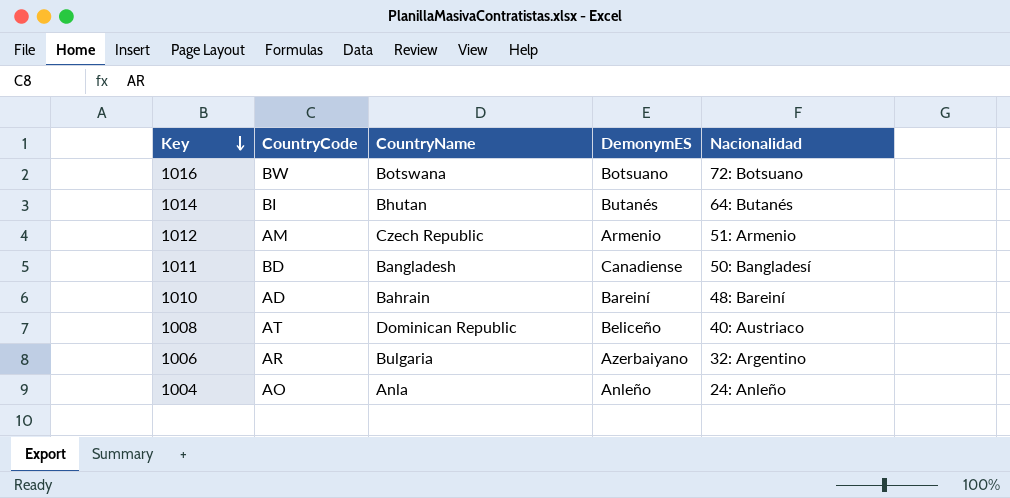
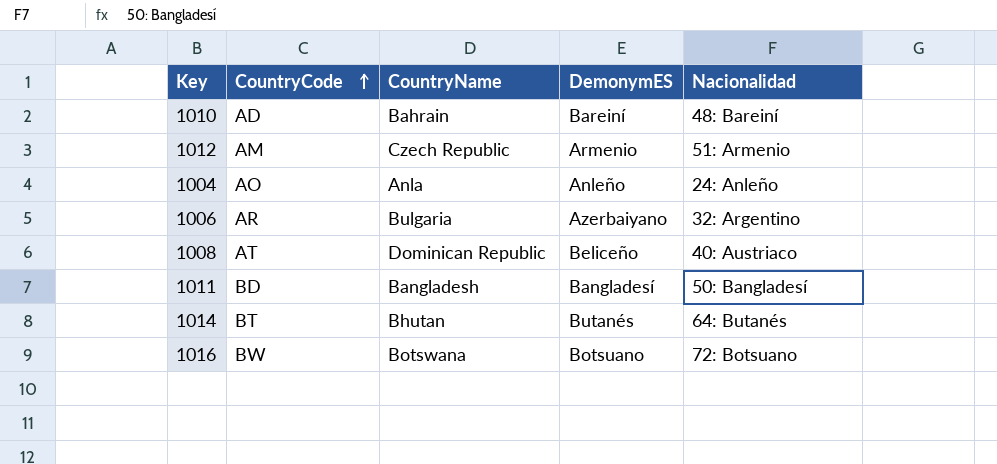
row order: Key descending -> CountryCode ascending
1011 | DemonymES: Canadiense -> Bangladesí
1014 | CountryCode: BI -> BT

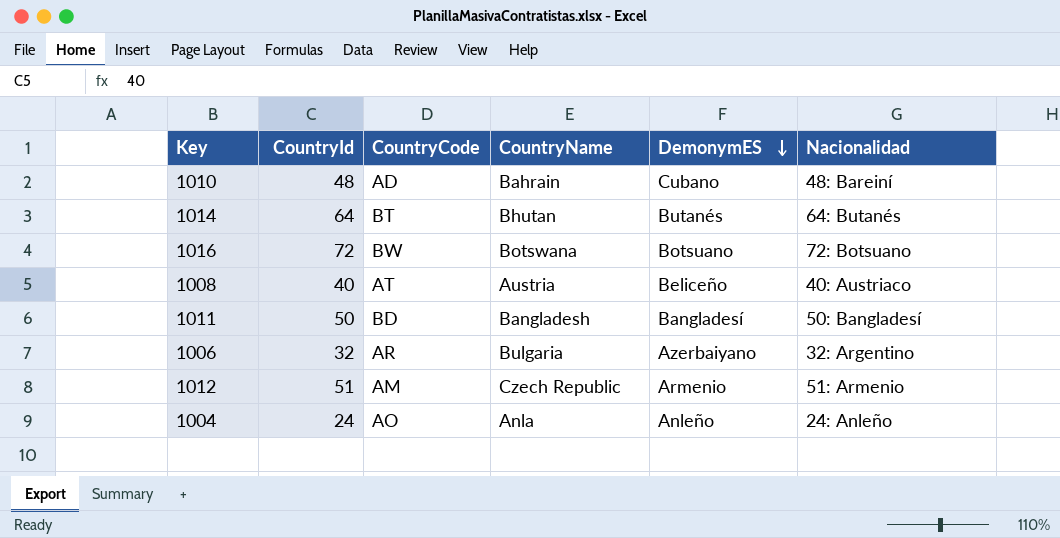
row order: CountryCode ascending -> DemonymES descending
column CountryId | position: none -> 2
1010 | DemonymES: Bareiní -> Cubano
1008 | CountryName: Dominican Republic -> Austria

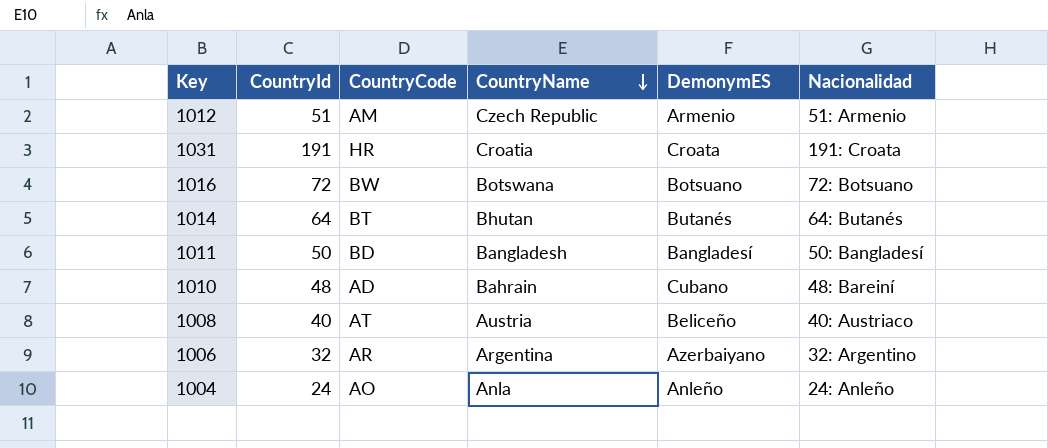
row order: DemonymES descending -> CountryName descending
row 1031: none -> 191 | HR | Croatia | Croata | 191: Croata
1006 | CountryName: Bulgaria -> Argentina

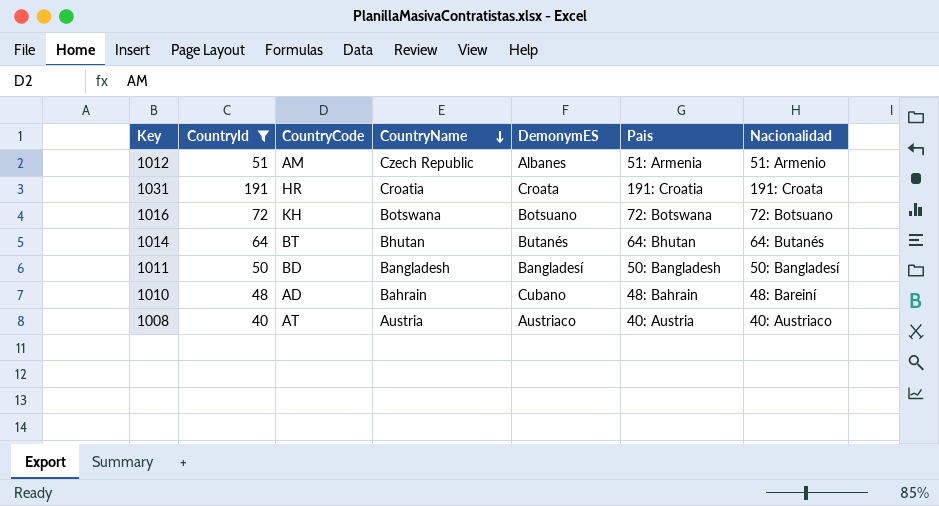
filter: none -> CountryId >= 40
column Pais | position: none -> 6
1012 | DemonymES: Armenio -> Albanes
1016 | CountryCode: BW -> KH
1008 | DemonymES: Beliceño -> Austriaco

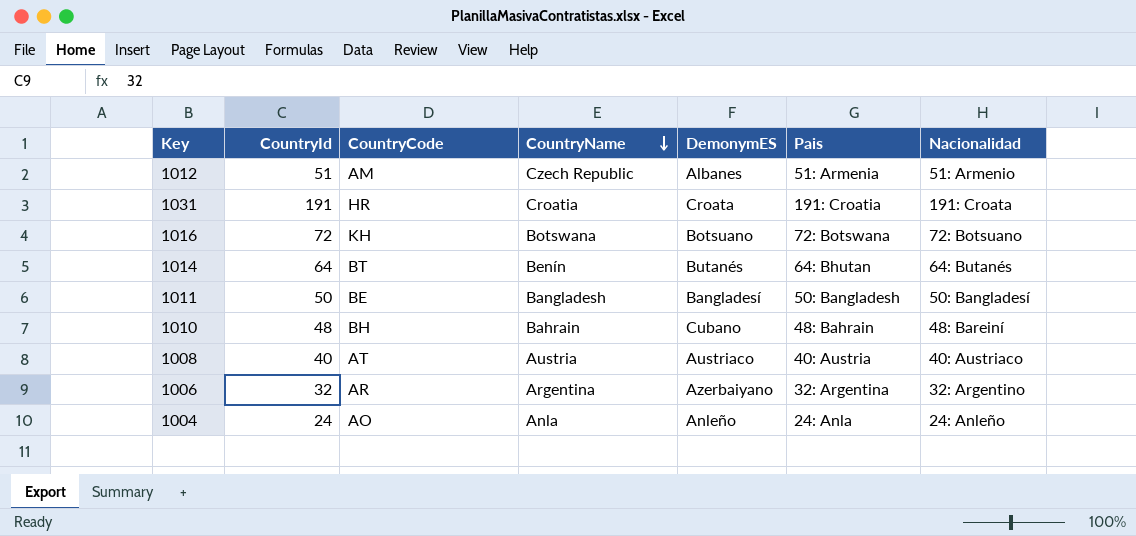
filter: CountryId >= 40 -> none
1014 | CountryName: Bhutan -> Benín
1011 | CountryCode: BD -> BE
1010 | CountryCode: AD -> BH

